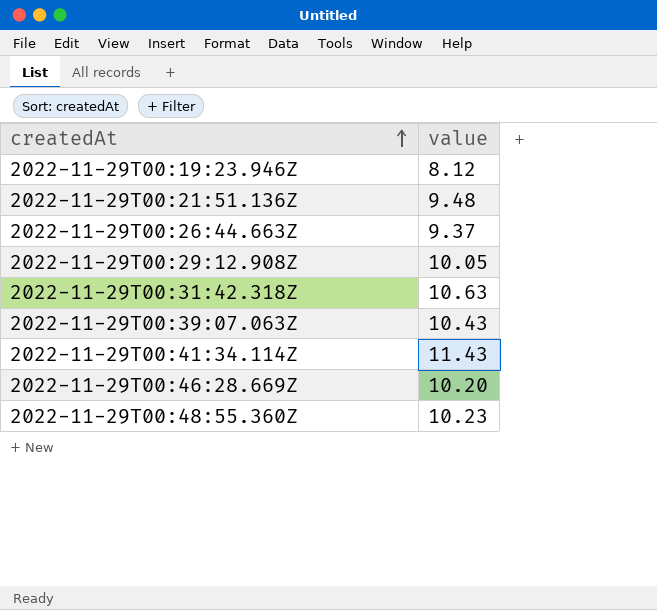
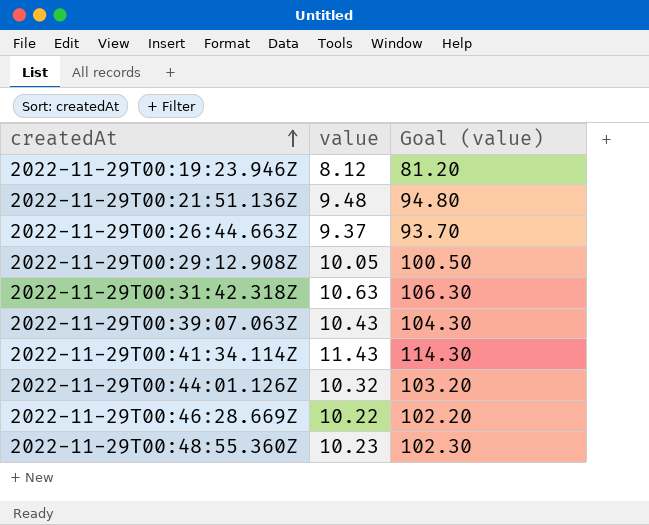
column Goal (value) | formula: none -> [value] * 10
row 2022-11-29T00:44:01.126Z: none -> 10.32 | 103.20
2022-11-29T00:46:28.669Z | value: 10.20 -> 10.22

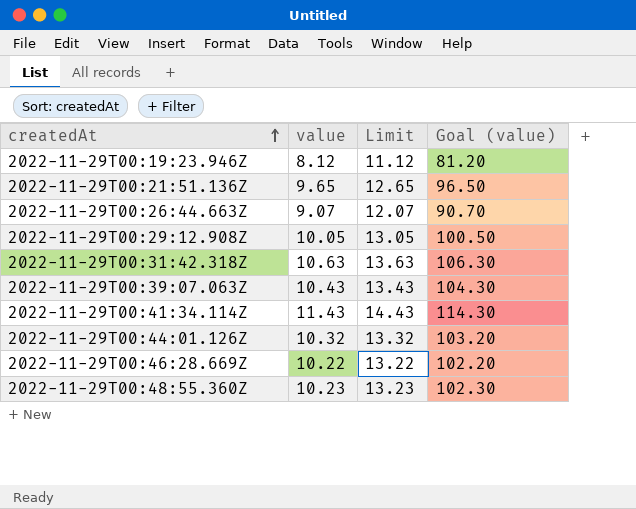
column Limit | formula: none -> [value] + 3
2022-11-29T00:21:51.136Z | value: 9.48 -> 9.65
2022-11-29T00:21:51.136Z | Goal (value): 94.80 -> 96.50
2022-11-29T00:26:44.663Z | value: 9.37 -> 9.07
2022-11-29T00:26:44.663Z | Goal (value): 93.70 -> 90.70

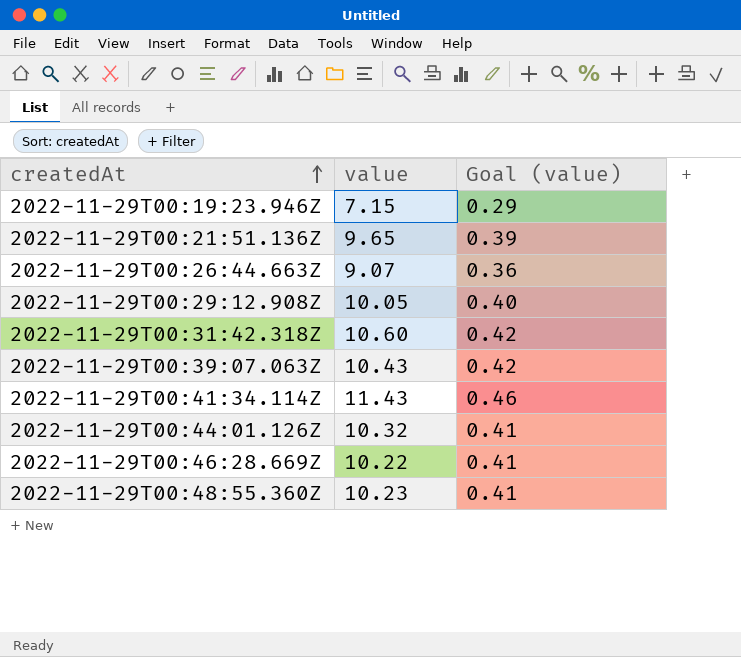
column Limit | formula: [value] + 3 -> none
column Goal (value) | formula: [value] * 10 -> [value] * 0.04
2022-11-29T00:19:23.946Z | value: 8.12 -> 7.15
2022-11-29T00:31:42.318Z | value: 10.63 -> 10.60

